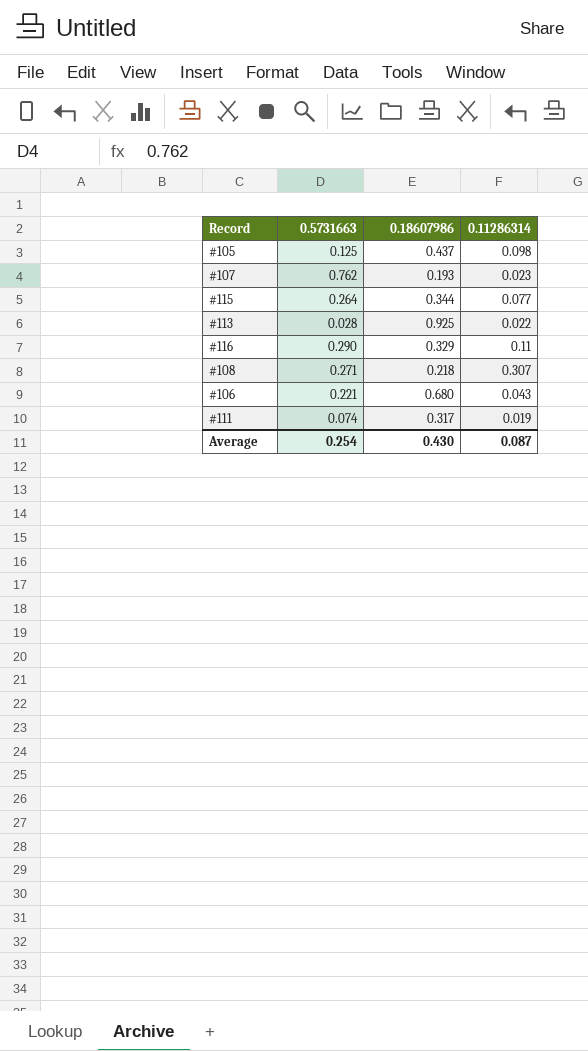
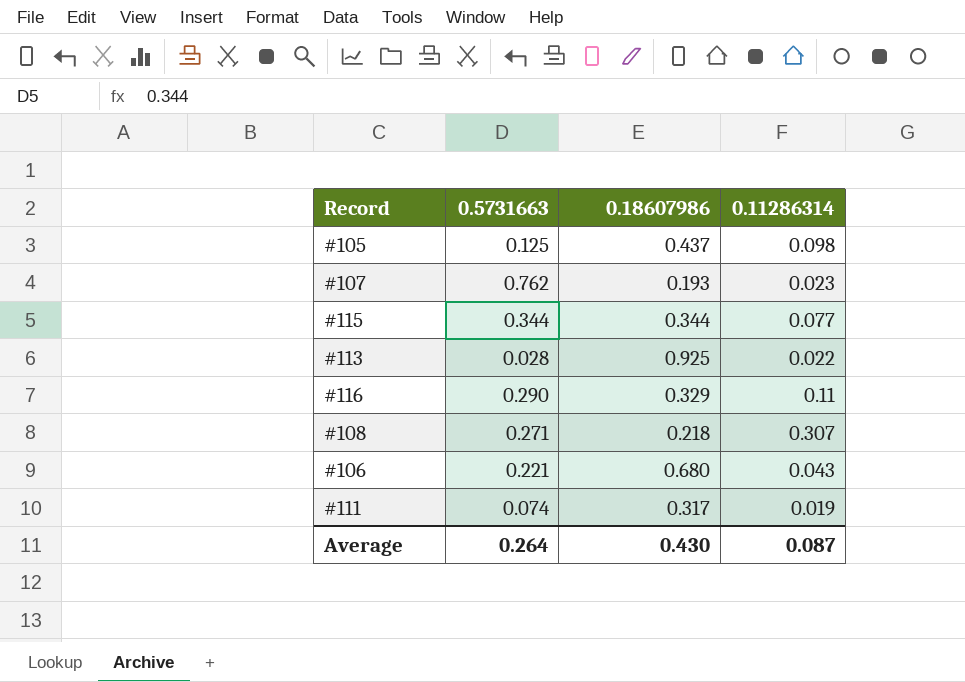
#115 | 0.5731663: 0.264 -> 0.344
Average | 0.5731663: 0.254 -> 0.264

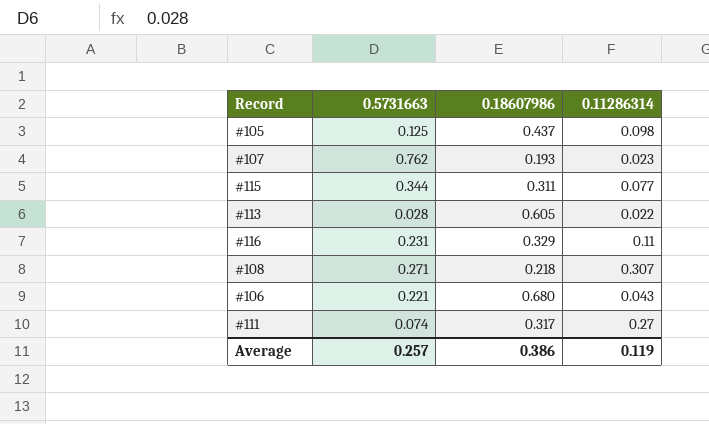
#115 | 0.18607986: 0.344 -> 0.311
#113 | 0.18607986: 0.925 -> 0.605
#116 | 0.5731663: 0.290 -> 0.231
#111 | 0.11286314: 0.019 -> 0.27
Average | 0.5731663: 0.264 -> 0.257
Average | 0.18607986: 0.430 -> 0.386
Average | 0.11286314: 0.087 -> 0.119

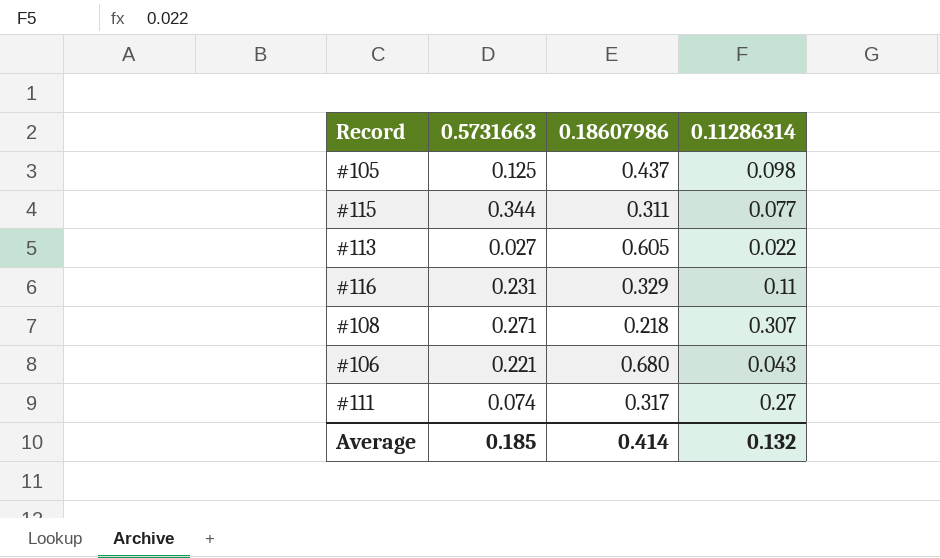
row #107: 0.762 | 0.193 | 0.023 -> none
#113 | 0.5731663: 0.028 -> 0.027
Average | 0.5731663: 0.257 -> 0.185
Average | 0.18607986: 0.386 -> 0.414
Average | 0.11286314: 0.119 -> 0.132

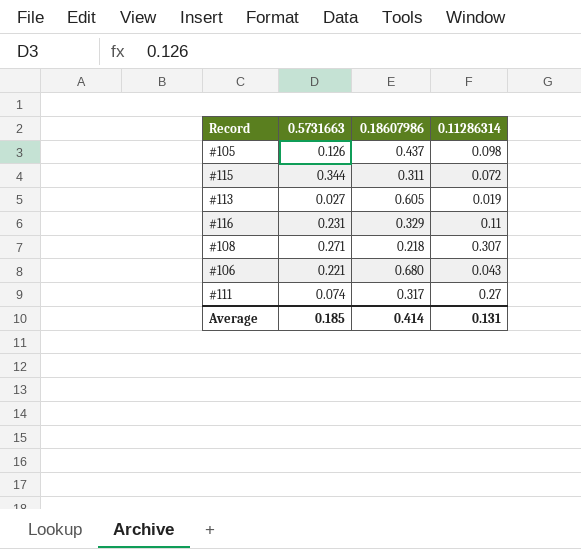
#105 | 0.5731663: 0.125 -> 0.126
#115 | 0.11286314: 0.077 -> 0.072
#113 | 0.11286314: 0.022 -> 0.019
Average | 0.11286314: 0.132 -> 0.131

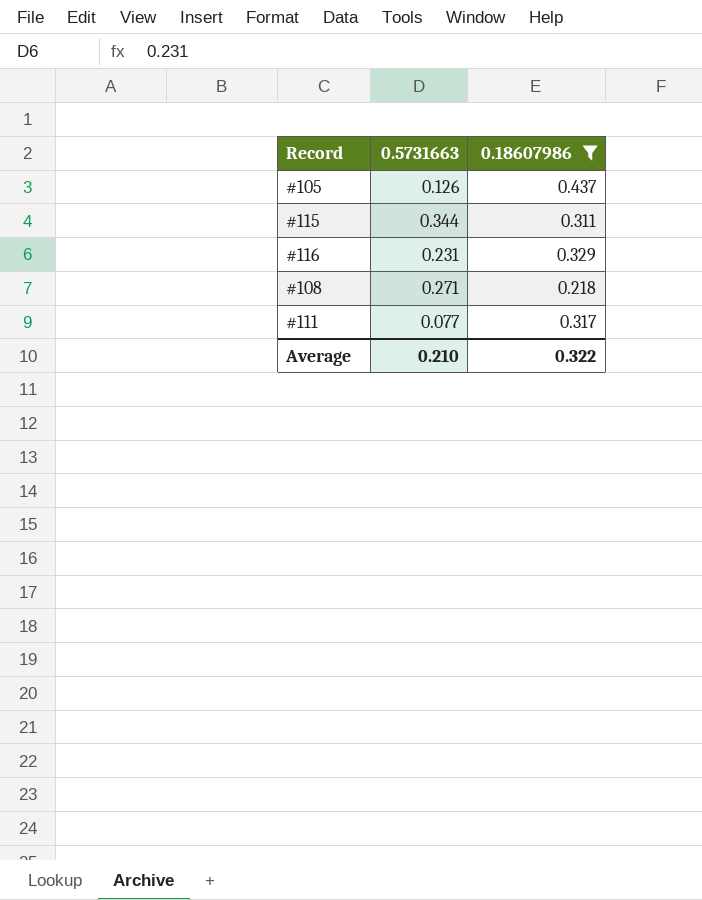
filter: none -> 0.18607986 <= 0.437
column 0.11286314 | position: 4 -> none
#111 | 0.5731663: 0.074 -> 0.077
Average | 0.5731663: 0.185 -> 0.210
Average | 0.18607986: 0.414 -> 0.322

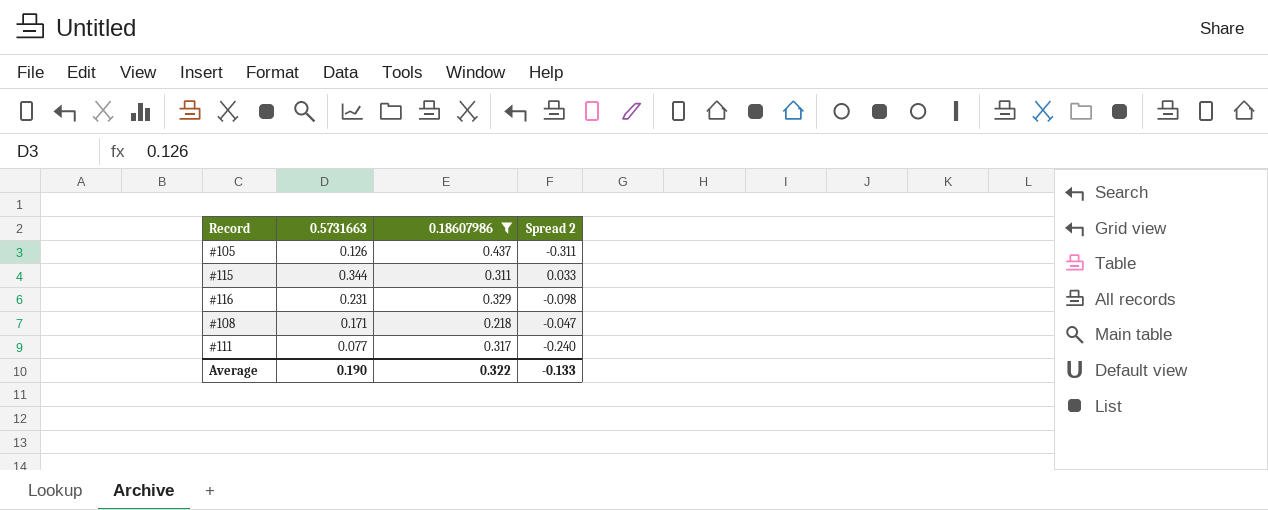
column Spread 2 | formula: none -> [0.5731663] - [0.18607986]
#108 | 0.5731663: 0.271 -> 0.171
Average | 0.5731663: 0.210 -> 0.190

